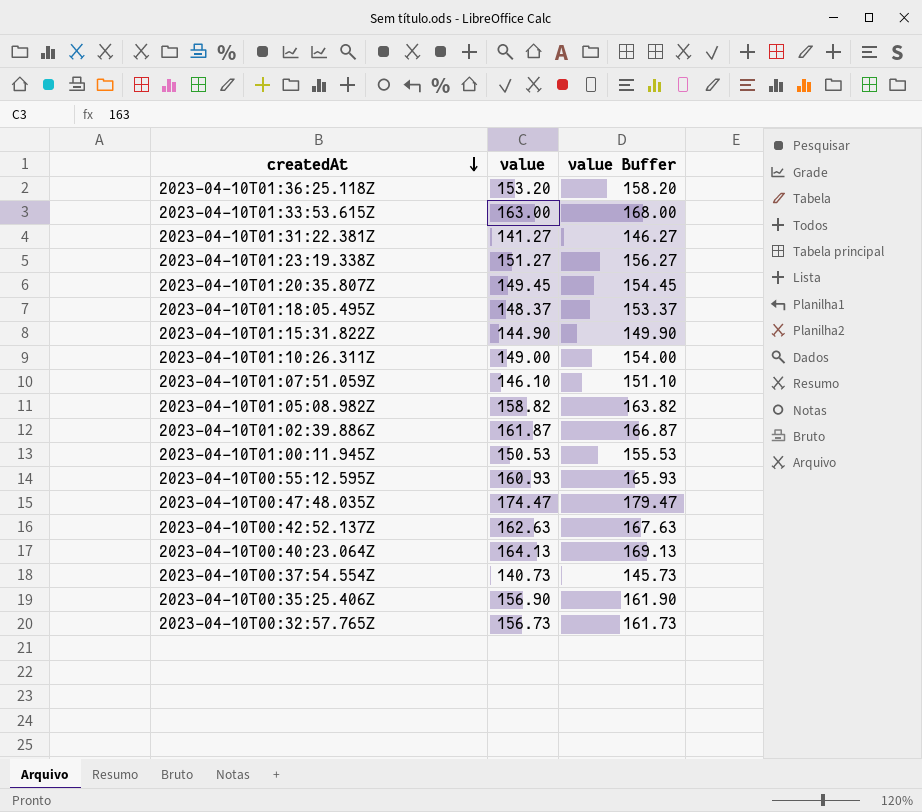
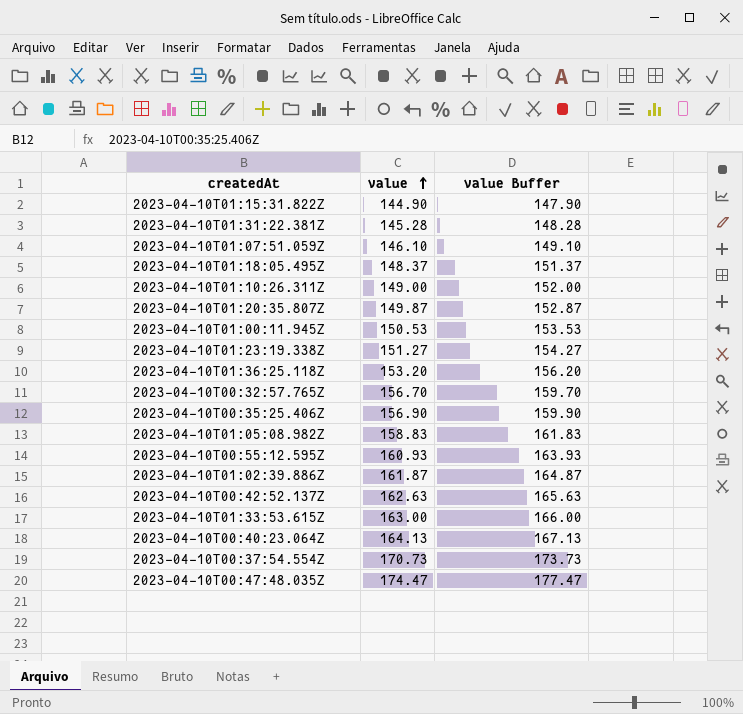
row order: createdAt descending -> value ascending
column value Buffer | formula: [value] + 5 -> [value] + 3
2023-04-10T01:31:22.381Z | value: 141.27 -> 145.28
2023-04-10T01:20:35.807Z | value: 149.45 -> 149.87
2023-04-10T00:32:57.765Z | value: 156.73 -> 156.70
2023-04-10T01:05:08.982Z | value: 158.82 -> 158.83
2023-04-10T00:37:54.554Z | value: 140.73 -> 170.73

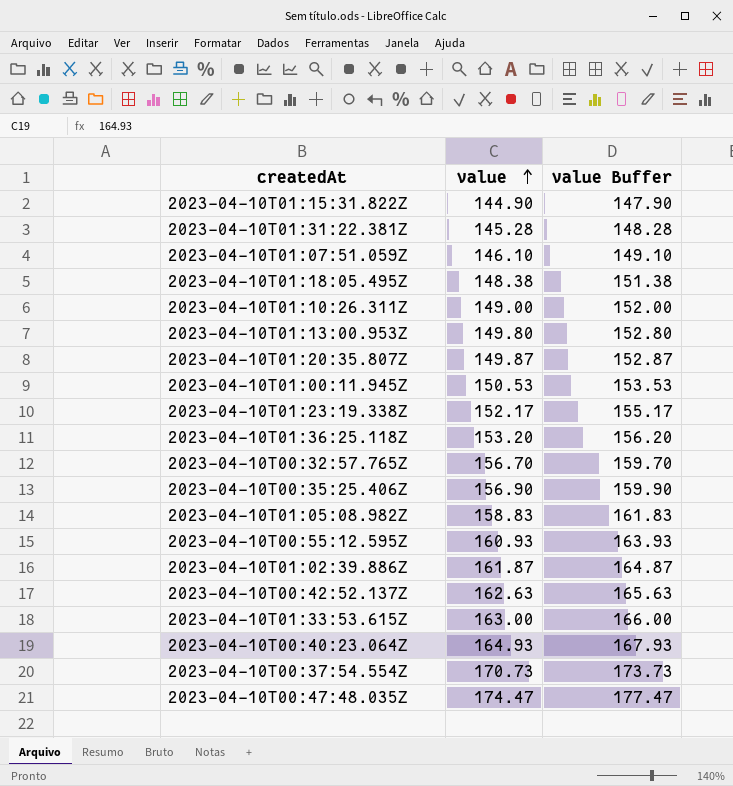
2023-04-10T01:18:05.495Z | value: 148.37 -> 148.38
2023-04-10T01:18:05.495Z | value Buffer: 151.37 -> 151.38
row 2023-04-10T01:13:00.953Z: none -> 149.80 | 152.80
2023-04-10T01:23:19.338Z | value: 151.27 -> 152.17
2023-04-10T01:23:19.338Z | value Buffer: 154.27 -> 155.17
2023-04-10T00:40:23.064Z | value: 164.13 -> 164.93
2023-04-10T00:40:23.064Z | value Buffer: 167.13 -> 167.93

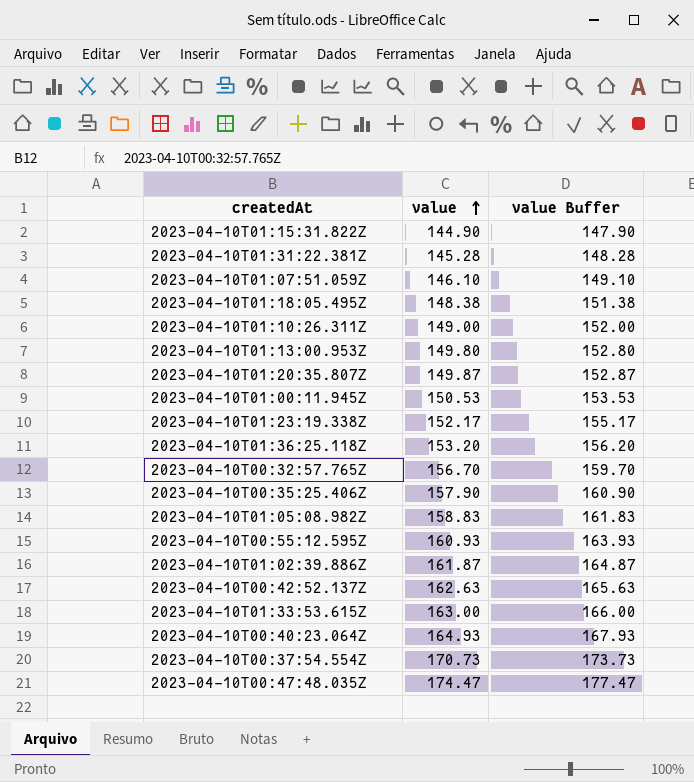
2023-04-10T00:35:25.406Z | value: 156.90 -> 157.90
2023-04-10T00:35:25.406Z | value Buffer: 159.90 -> 160.90

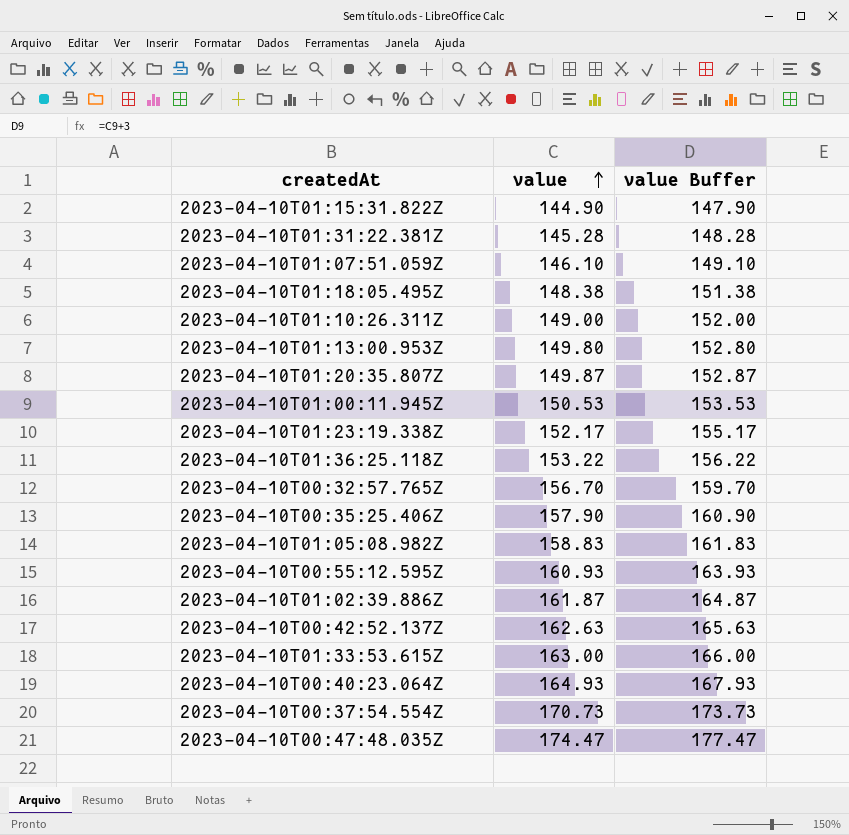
2023-04-10T01:36:25.118Z | value: 153.20 -> 153.22
2023-04-10T01:36:25.118Z | value Buffer: 156.20 -> 156.22

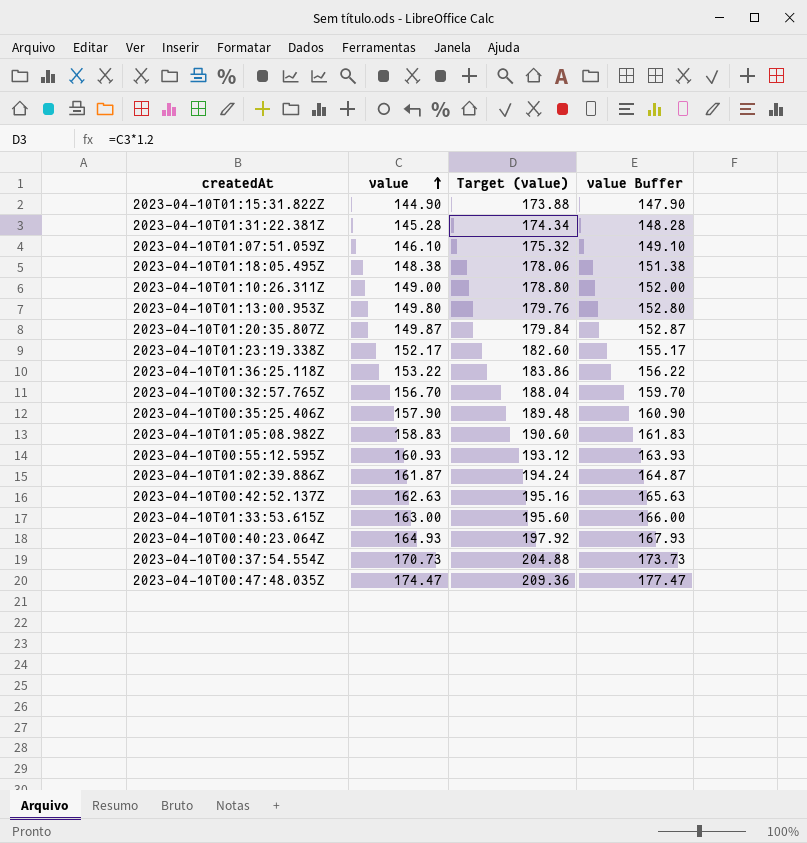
column Target (value) | formula: none -> [value] * 1.2
row 2023-04-10T01:00:11.945Z: 150.53 | 153.53 -> none

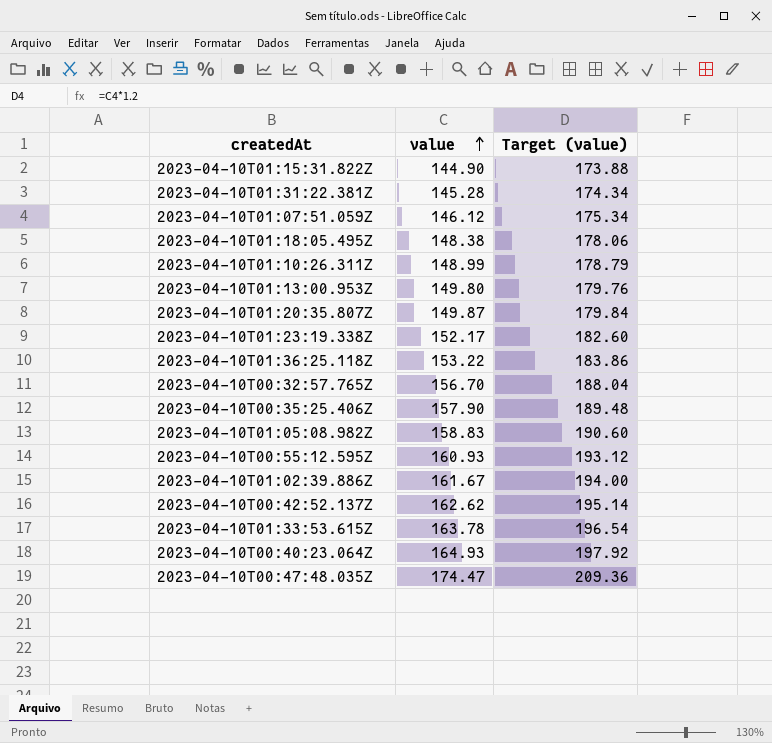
column value Buffer | formula: [value] + 3 -> none
row 2023-04-10T00:37:54.554Z: 170.73 | 204.88 | 173.73 -> none
2023-04-10T01:07:51.059Z | value: 146.10 -> 146.12
2023-04-10T01:07:51.059Z | Target (value): 175.32 -> 175.34
2023-04-10T01:10:26.311Z | value: 149.00 -> 148.99
2023-04-10T01:10:26.311Z | Target (value): 178.80 -> 178.79
2023-04-10T01:02:39.886Z | value: 161.87 -> 161.67
2023-04-10T01:02:39.886Z | Target (value): 194.24 -> 194.00
2023-04-10T00:42:52.137Z | value: 162.63 -> 162.62
2023-04-10T00:42:52.137Z | Target (value): 195.16 -> 195.14
2023-04-10T01:33:53.615Z | value: 163.00 -> 163.78
2023-04-10T01:33:53.615Z | Target (value): 195.60 -> 196.54

